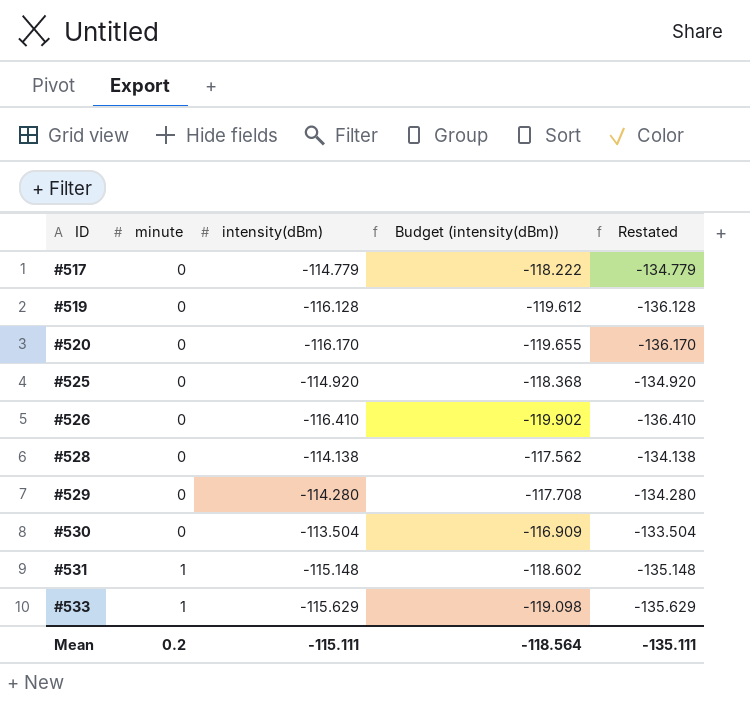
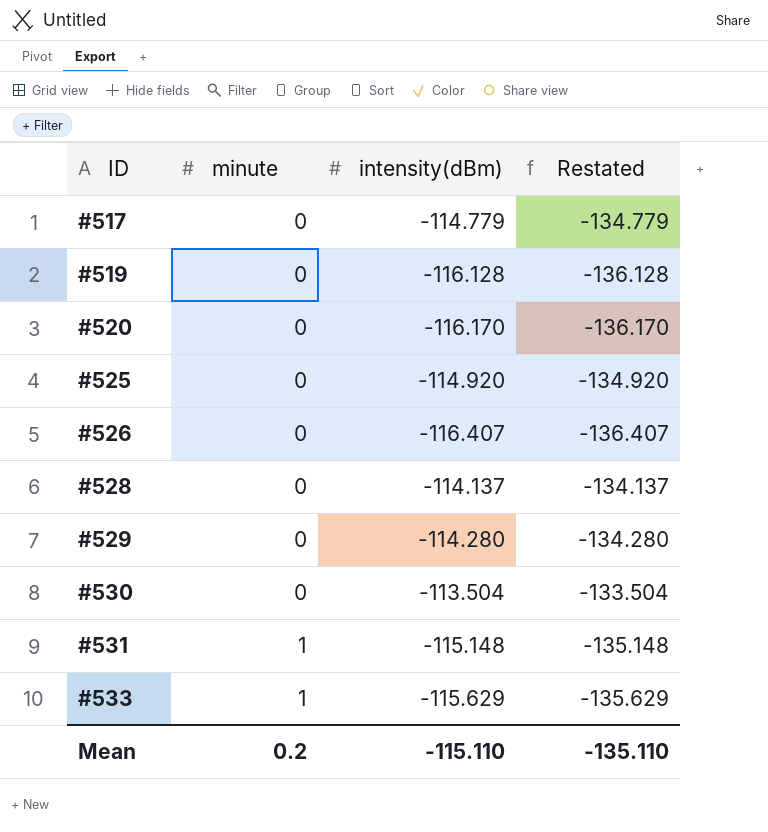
column Budget (intensity(dBm)) | formula: [intensity(dBm)] * 1.03 -> none
#526 | intensity(dBm): -116.410 -> -116.407
#526 | Restated: -136.410 -> -136.407
#528 | intensity(dBm): -114.138 -> -114.137
#528 | Restated: -134.138 -> -134.137
Mean | intensity(dBm): -115.111 -> -115.110
Mean | Restated: -135.111 -> -135.110

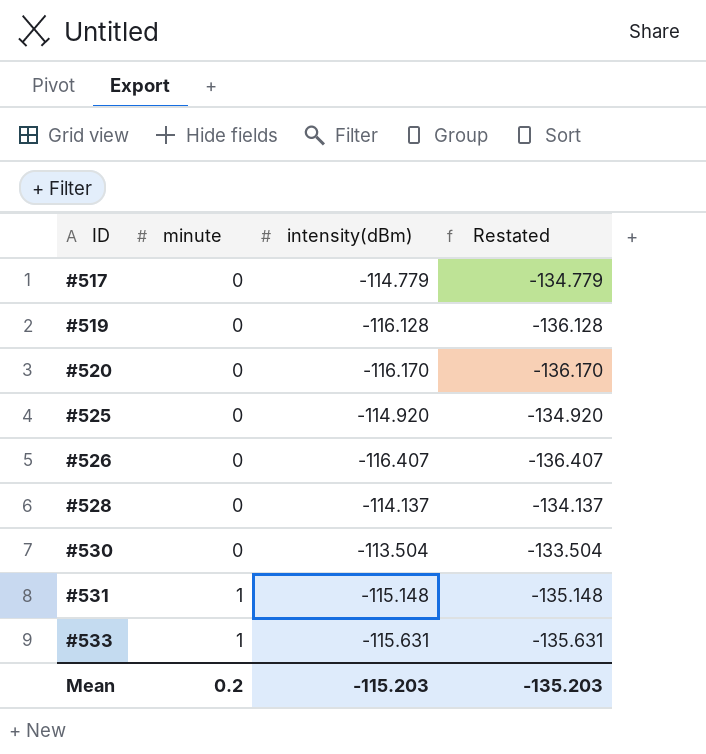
row #529: 0 | -114.280 | -134.280 -> none
#533 | intensity(dBm): -115.629 -> -115.631
#533 | Restated: -135.629 -> -135.631
Mean | intensity(dBm): -115.110 -> -115.203
Mean | Restated: -135.110 -> -135.203

